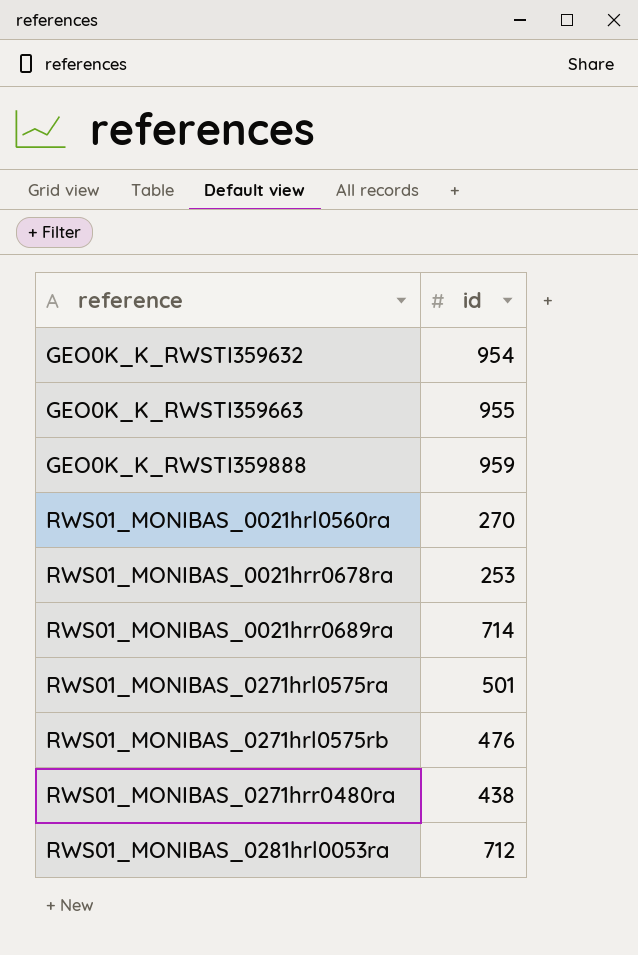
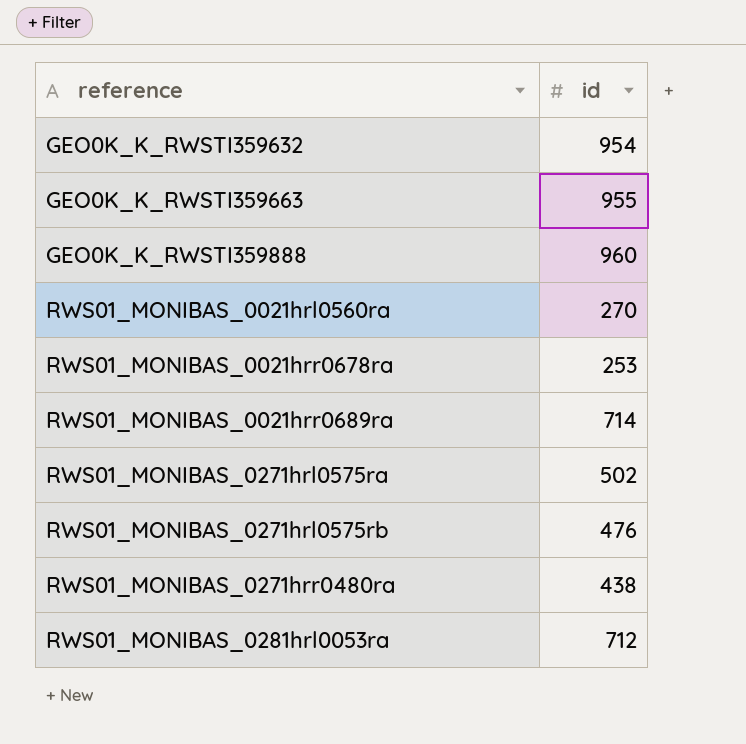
GEO0K_K_RWSTI359888 | id: 959 -> 960
RWS01_MONIBAS_0271hrl0575ra | id: 501 -> 502

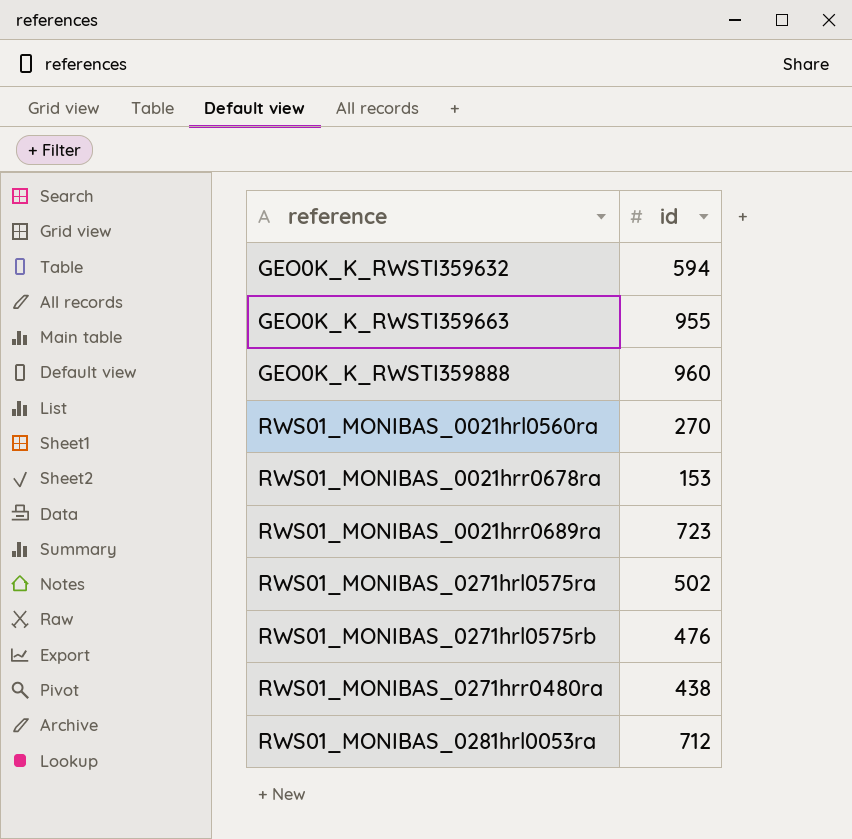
GEO0K_K_RWSTI359632 | id: 954 -> 594
RWS01_MONIBAS_0021hrr0678ra | id: 253 -> 153
RWS01_MONIBAS_0021hrr0689ra | id: 714 -> 723

